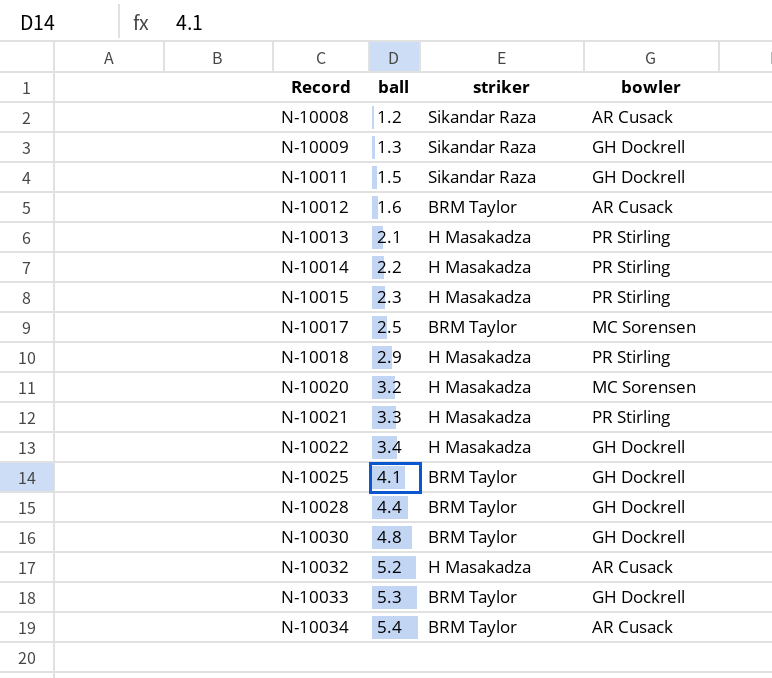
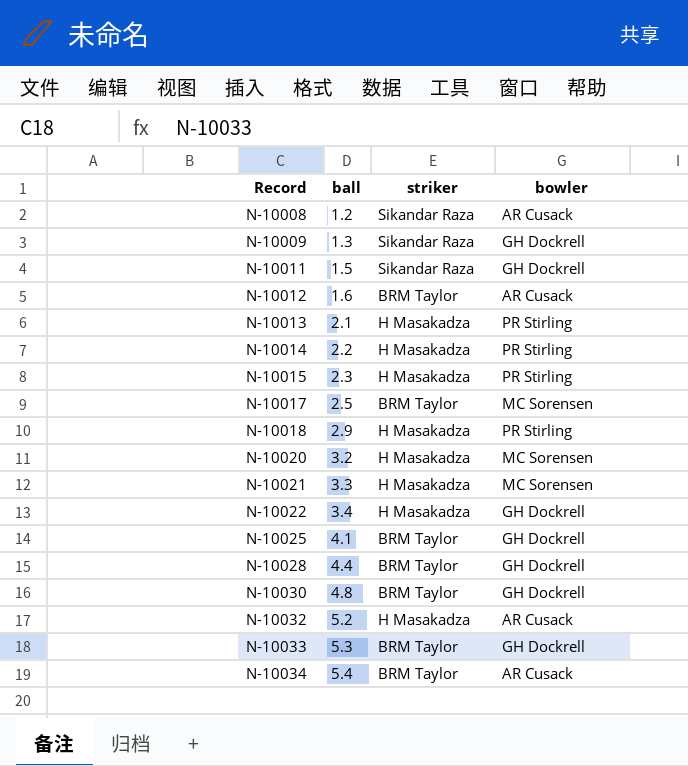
N-10021 | bowler: PR Stirling -> MC Sorensen

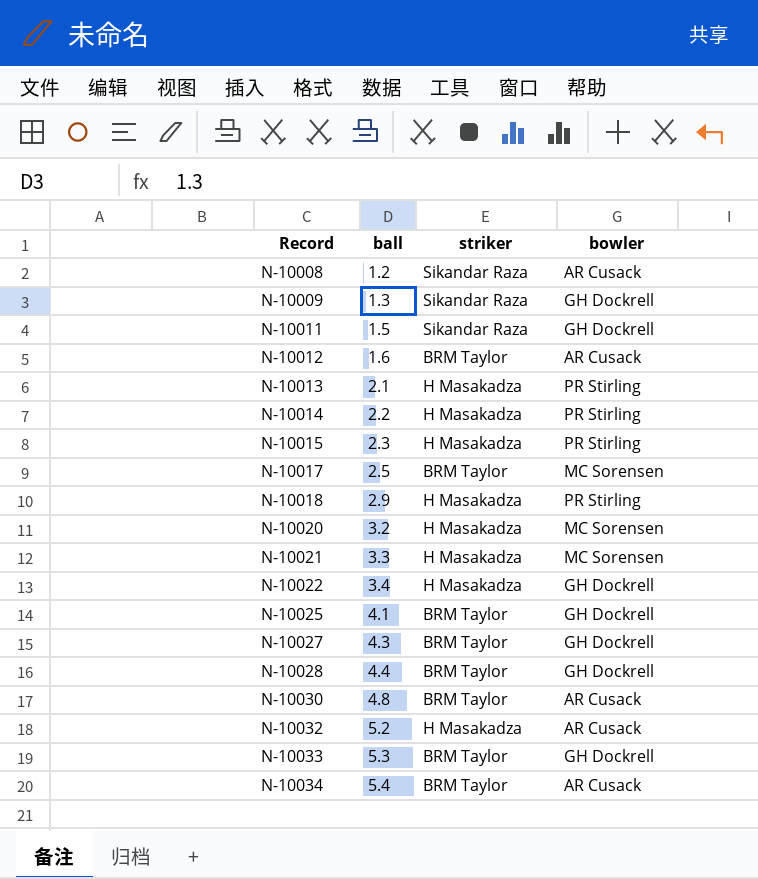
row N-10027: none -> 4.3 | BRM Taylor | GH Dockrell
N-10030 | bowler: GH Dockrell -> AR Cusack

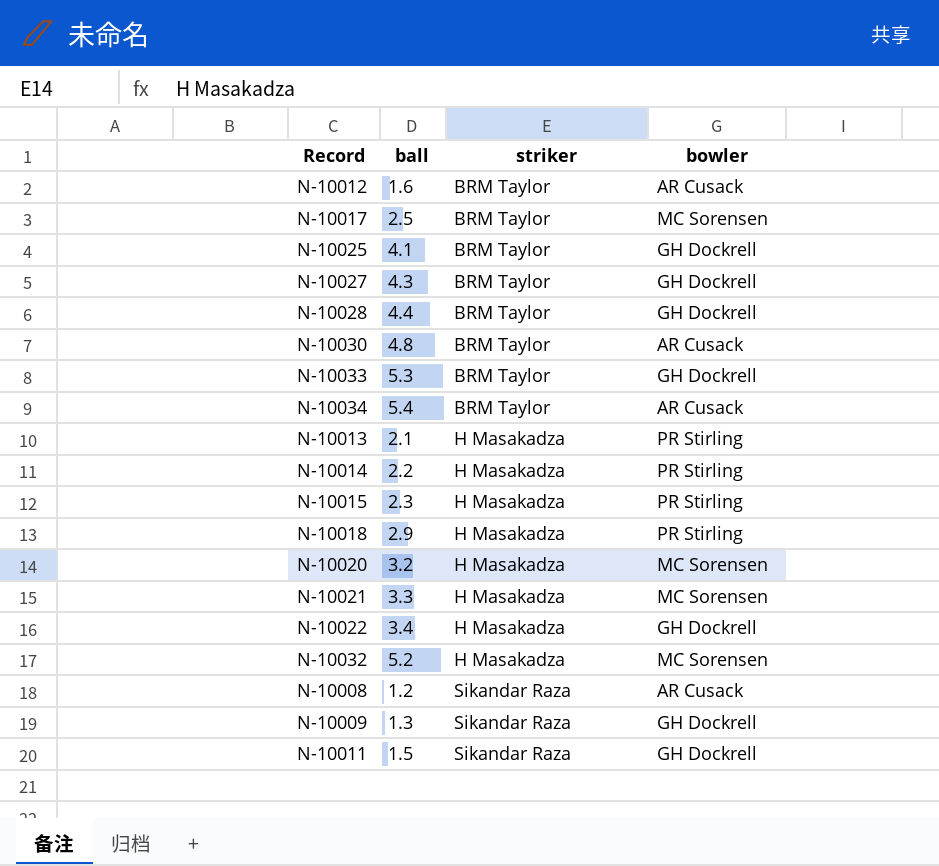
row order: Record ascending -> striker ascending
N-10032 | bowler: AR Cusack -> MC Sorensen

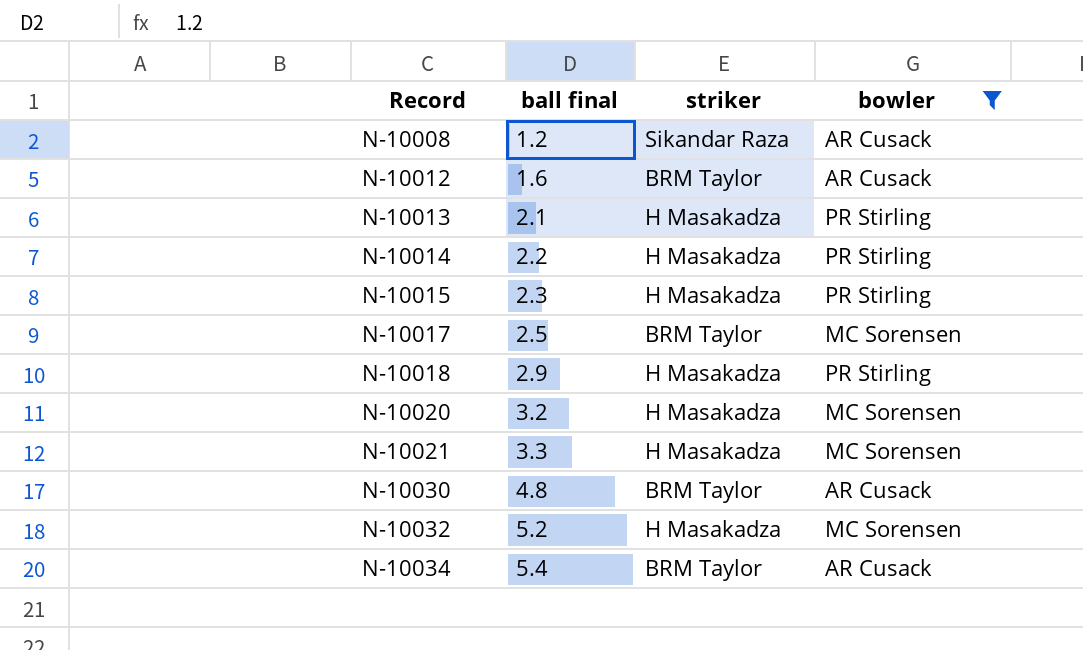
filter: none -> bowler != GH Dockrell
row order: striker ascending -> Record ascending
column name: ball -> ball final

